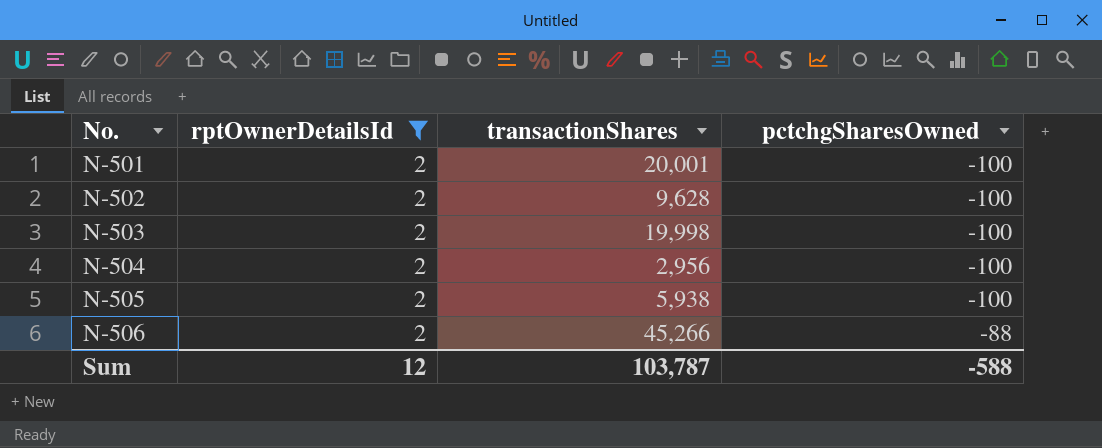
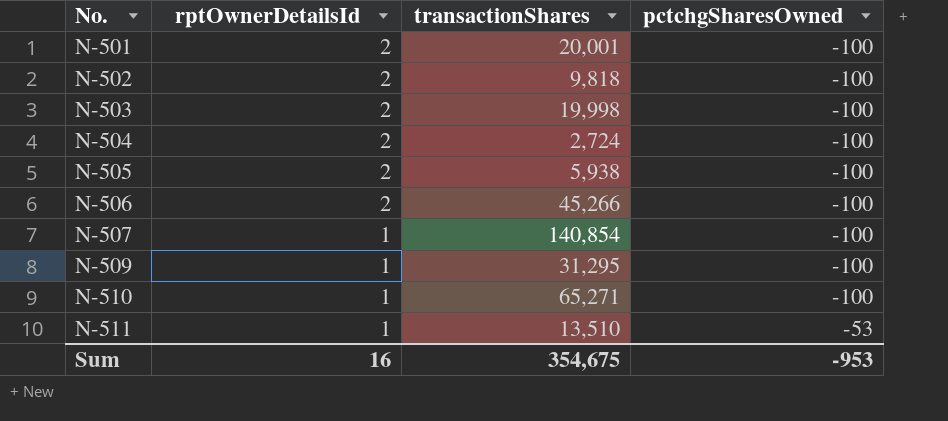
filter: rptOwnerDetailsId = 2 -> none
N-502 | transactionShares: 9,628 -> 9,818
N-504 | transactionShares: 2,956 -> 2,724
N-506 | pctchgSharesOwned: -88 -> -100
Sum | rptOwnerDetailsId: 12 -> 16
Sum | transactionShares: 103,787 -> 354,675
Sum | pctchgSharesOwned: -588 -> -953

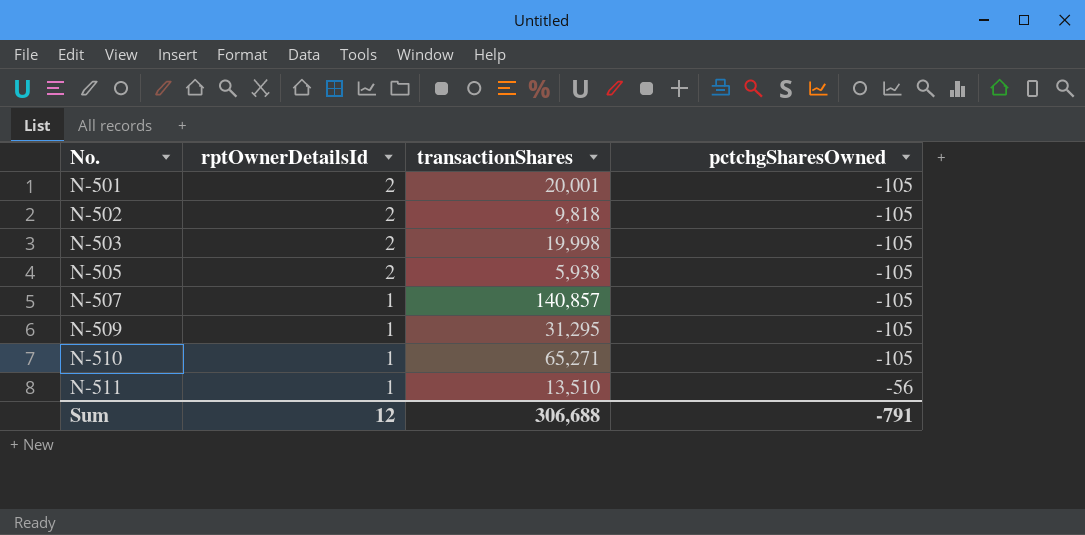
row N-504: 2 | 2,724 | -100 -> none
row N-506: 2 | 45,266 | -100 -> none
N-501 | pctchgSharesOwned: -100 -> -105
N-502 | pctchgSharesOwned: -100 -> -105
N-503 | pctchgSharesOwned: -100 -> -105
N-505 | pctchgSharesOwned: -100 -> -105
N-507 | transactionShares: 140,854 -> 140,857
N-507 | pctchgSharesOwned: -100 -> -105
N-509 | pctchgSharesOwned: -100 -> -105
N-510 | pctchgSharesOwned: -100 -> -105
N-511 | pctchgSharesOwned: -53 -> -56
Sum | rptOwnerDetailsId: 16 -> 12
Sum | transactionShares: 354,675 -> 306,688
Sum | pctchgSharesOwned: -953 -> -791

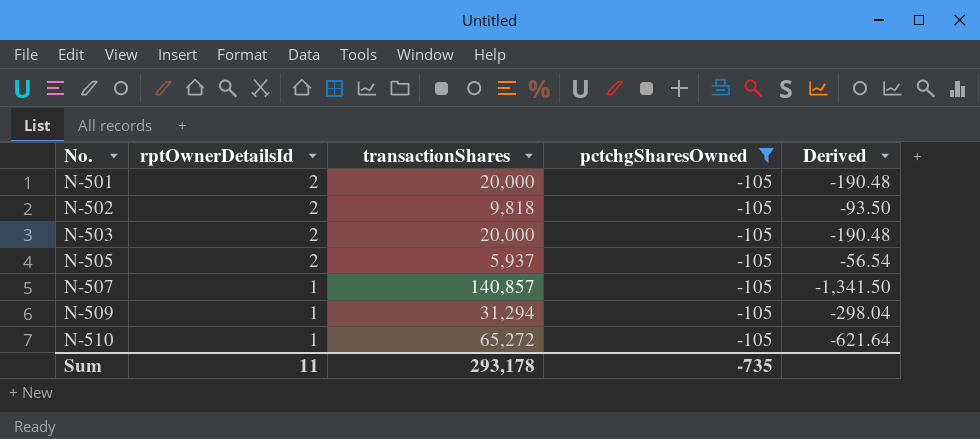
filter: none -> pctchgSharesOwned = -105
column Derived | formula: none -> [transactionShares] / [pctchgSharesOwned]
N-501 | transactionShares: 20,001 -> 20,000
N-503 | transactionShares: 19,998 -> 20,000
N-505 | transactionShares: 5,938 -> 5,937
N-509 | transactionShares: 31,295 -> 31,294
N-510 | transactionShares: 65,271 -> 65,272
Sum | rptOwnerDetailsId: 12 -> 11
Sum | transactionShares: 306,688 -> 293,178
Sum | pctchgSharesOwned: -791 -> -735

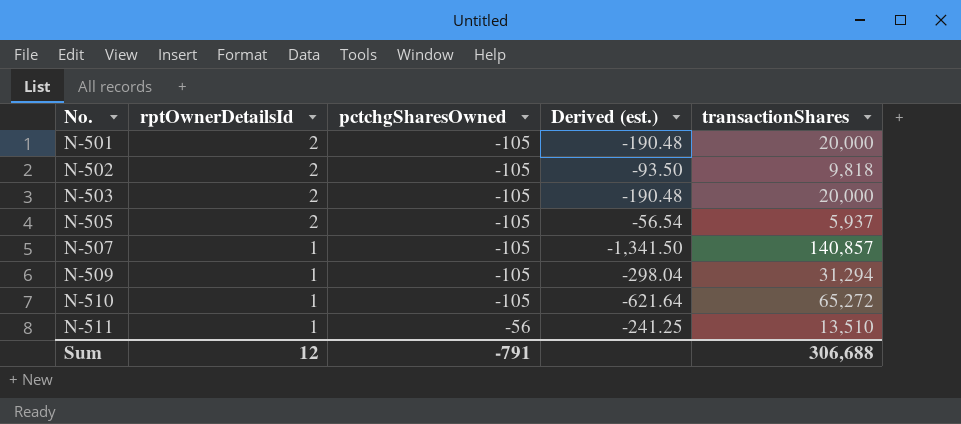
filter: pctchgSharesOwned = -105 -> none
column name: Derived -> Derived (est.)
column transactionShares | position: 3 -> 5
Sum | rptOwnerDetailsId: 11 -> 12
Sum | pctchgSharesOwned: -735 -> -791
Sum | transactionShares: 293,178 -> 306,688

